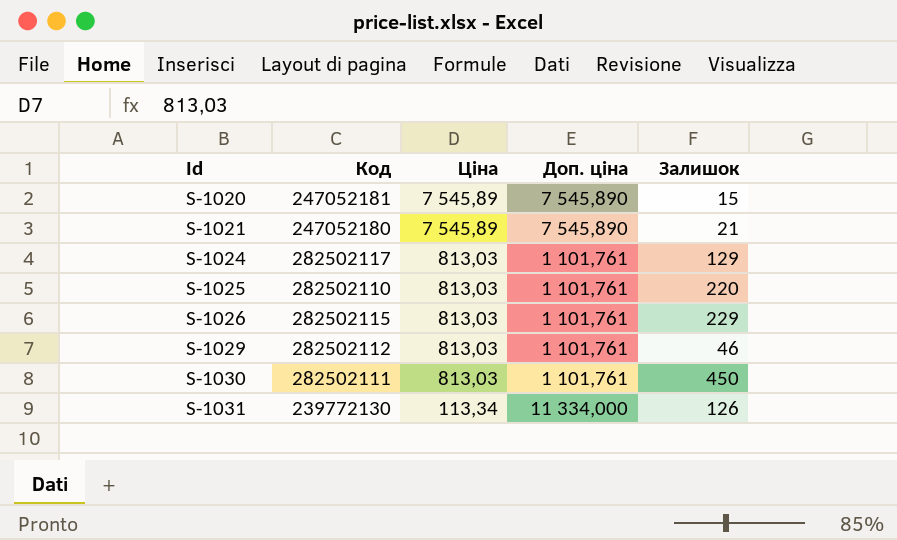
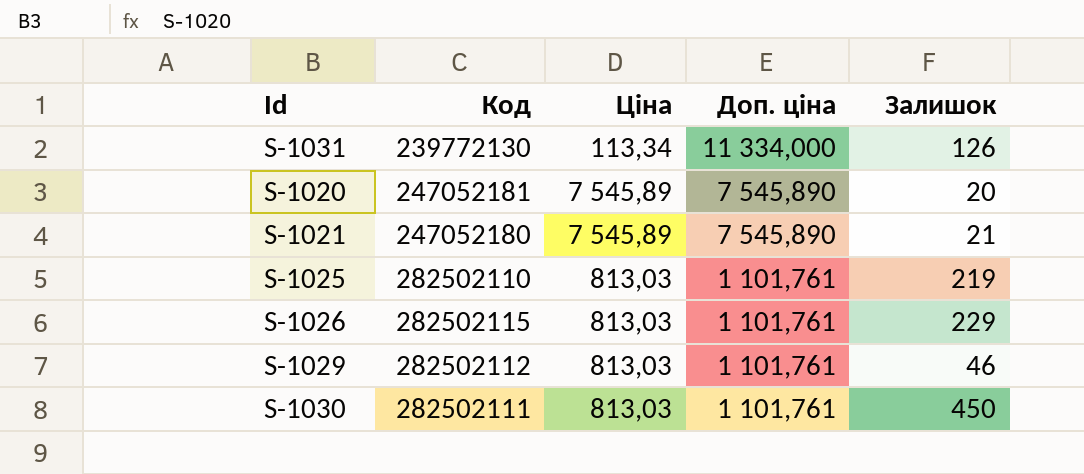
row order: Id ascending -> Доп. ціна descending
row S-1024: 282502117 | 813,03 | 1 101,761 | 129 -> none
S-1020 | Залишок: 15 -> 20
S-1025 | Залишок: 220 -> 219

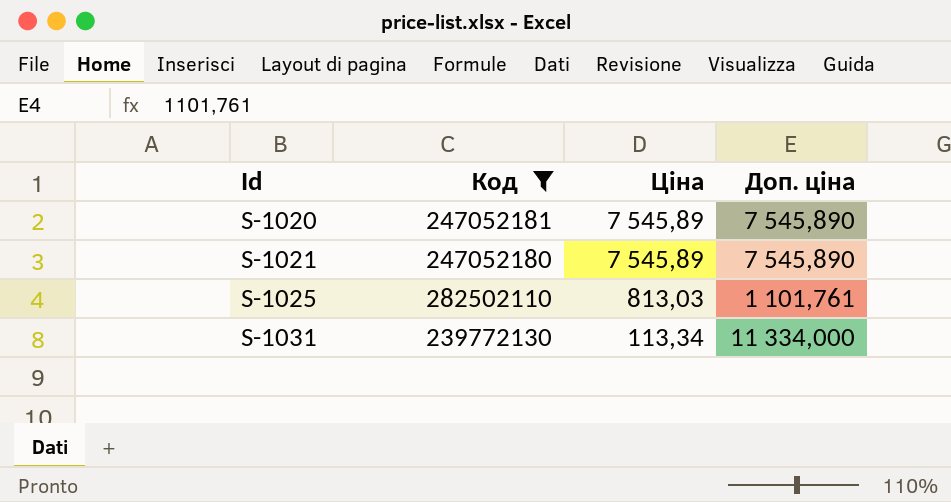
filter: none -> Код <= 282502110
row order: Доп. ціна descending -> Id ascending
column Залишок | position: 5 -> none

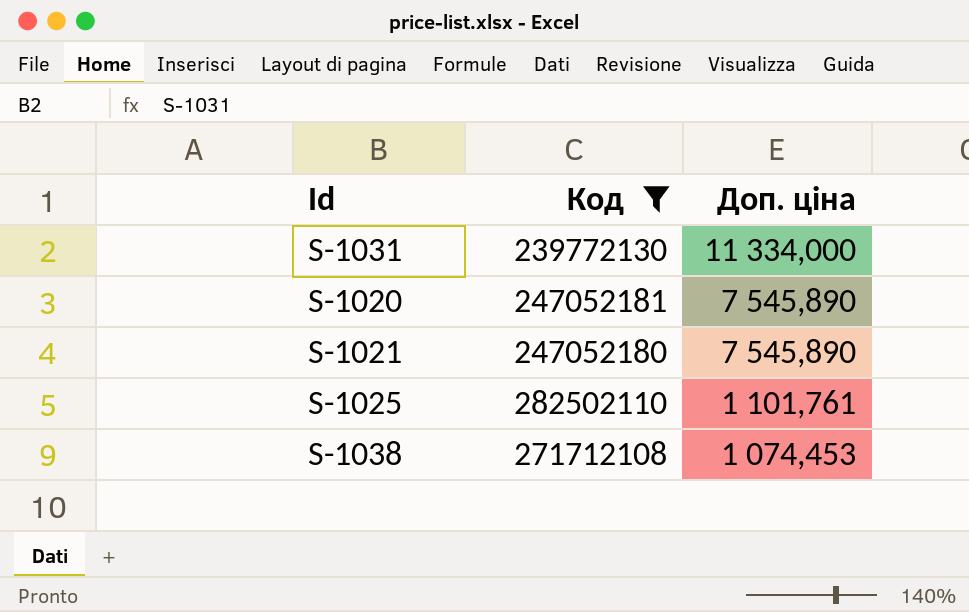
row order: Id ascending -> Доп. ціна descending
column Ціна | position: 3 -> none
row S-1038: none -> 271712108 | 1 074,453

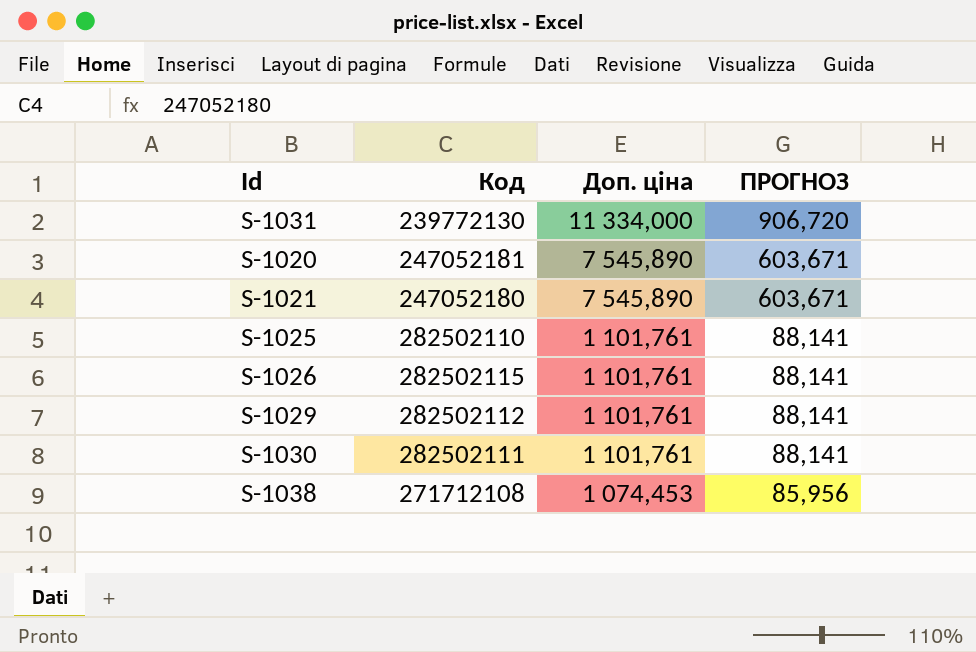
filter: Код <= 282502110 -> none
column ПРОГНОЗ | formula: none -> [Доп. ціна] * 0,08

